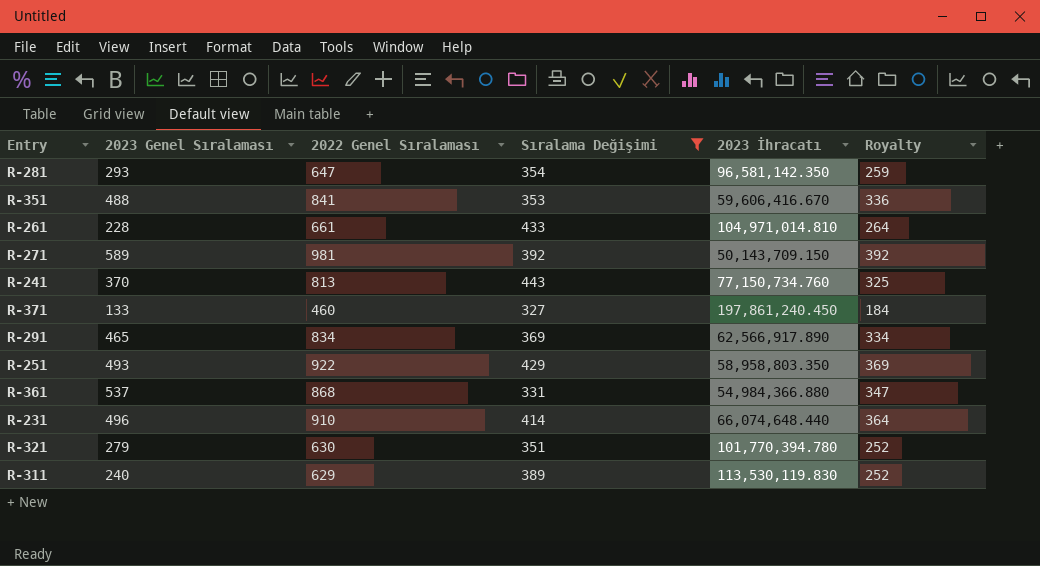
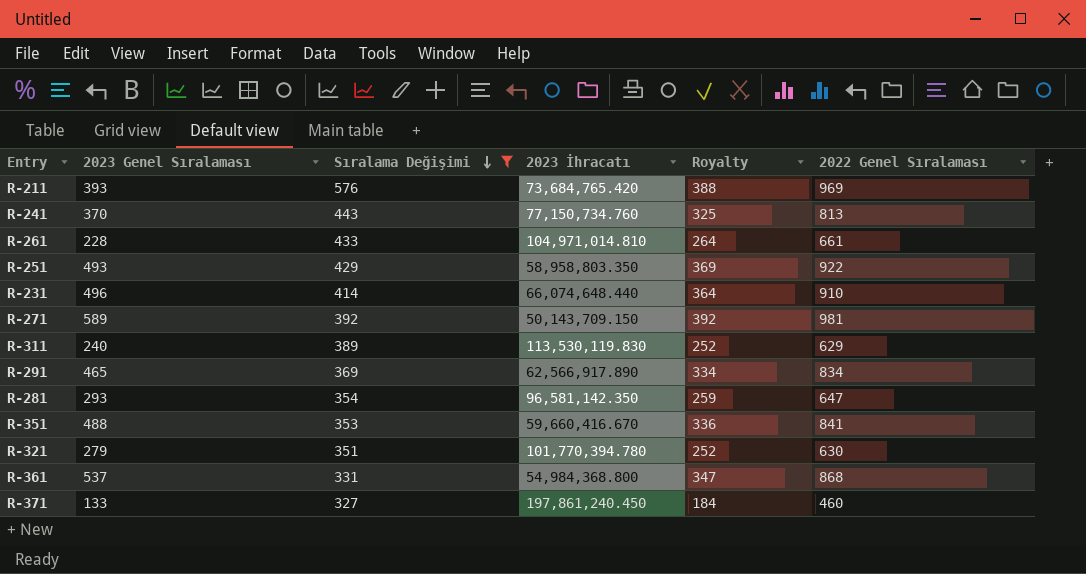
row order: none -> Sıralama Değişimi descending
column 2022 Genel Sıralaması | position: 3 -> 6
row R-211: none -> 393 | 576 | 73,684,765.420 | 388 | 969
R-351 | 2023 İhracatı: 59,606,416.670 -> 59,660,416.670
R-361 | 2023 İhracatı: 54,984,366.880 -> 54,984,368.800

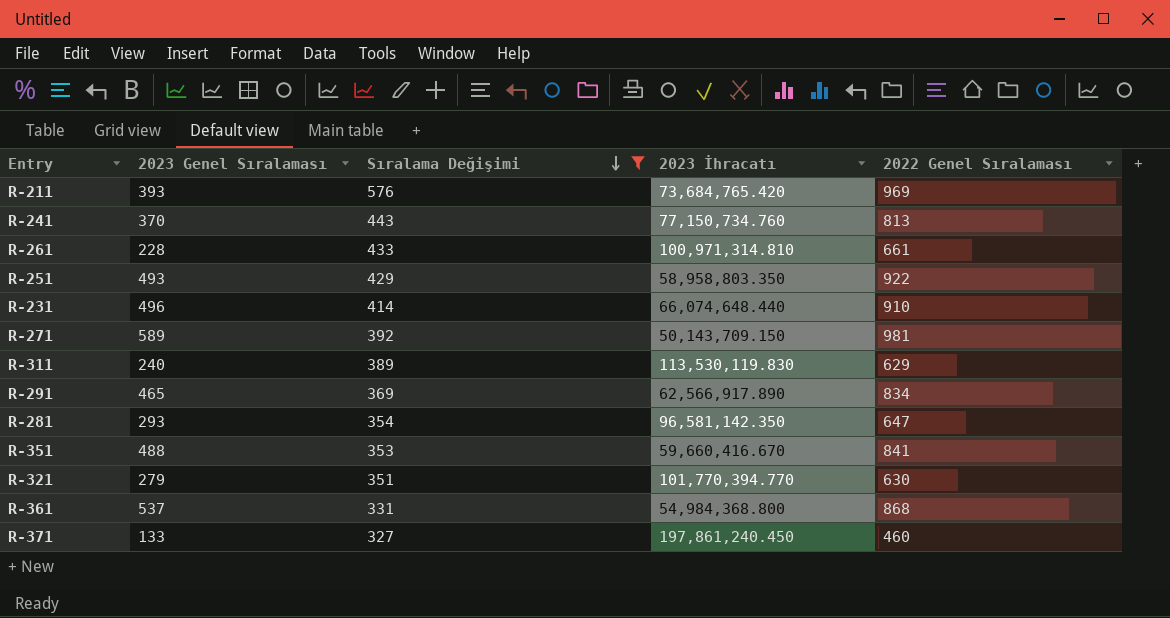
column Royalty | formula: [2022 Genel Sıralaması] * 0.4 -> none
R-261 | 2023 İhracatı: 104,971,014.810 -> 100,971,314.810
R-321 | 2023 İhracatı: 101,770,394.780 -> 101,770,394.770

